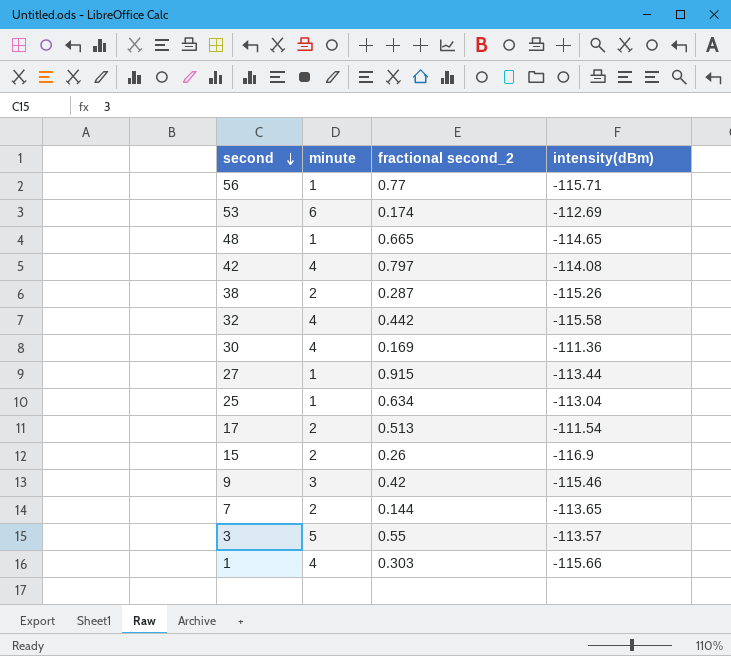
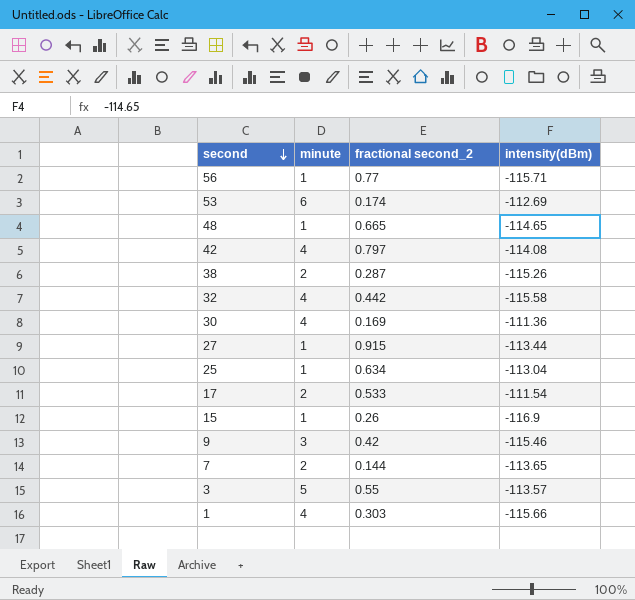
17 | fractional second_2: 0.513 -> 0.533
15 | minute: 2 -> 1

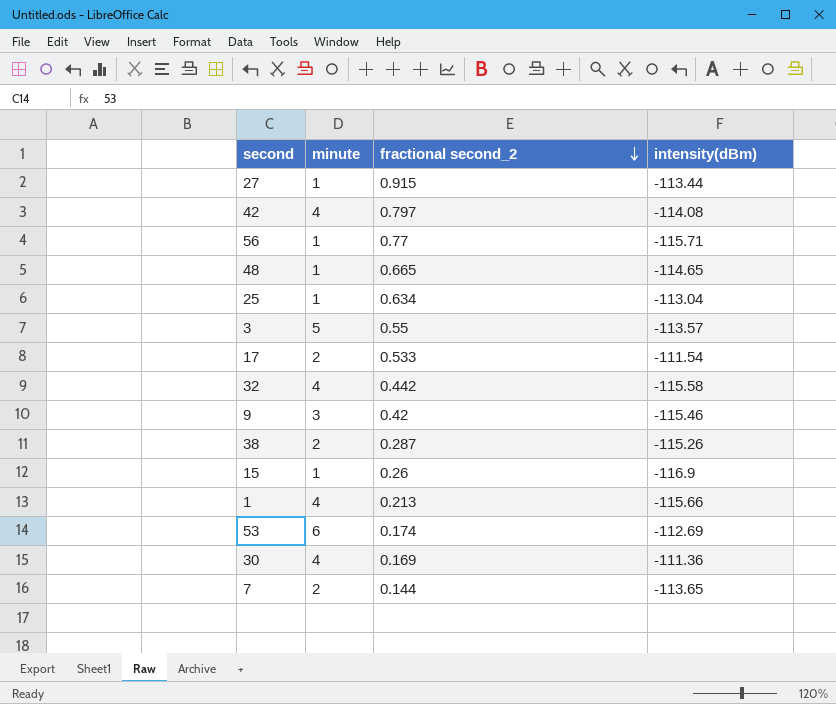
row order: second descending -> fractional second_2 descending
1 | fractional second_2: 0.303 -> 0.213

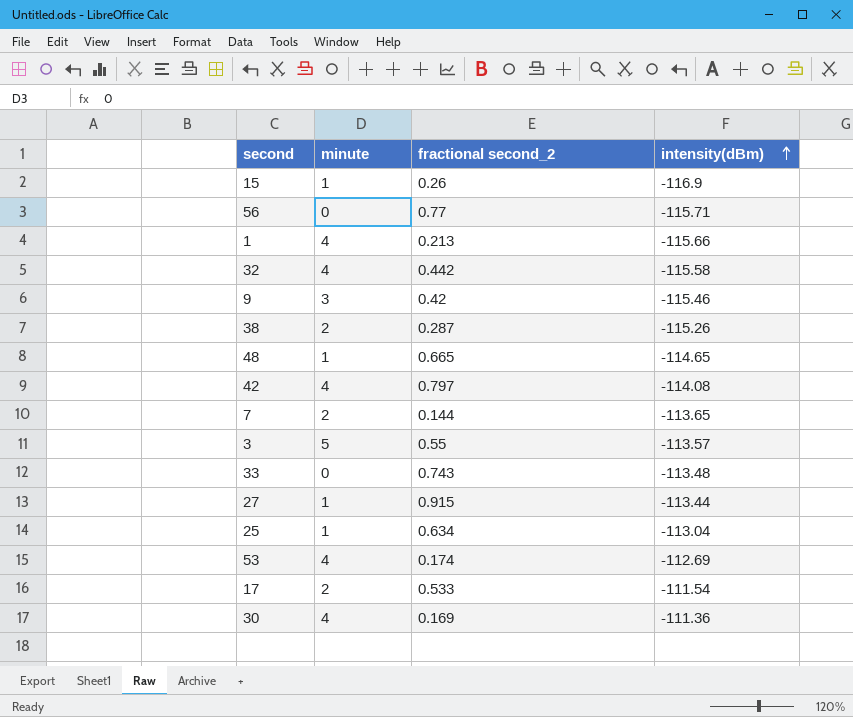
row order: fractional second_2 descending -> intensity(dBm) ascending
56 | minute: 1 -> 0
row 33: none -> 0 | 0.743 | -113.48
53 | minute: 6 -> 4

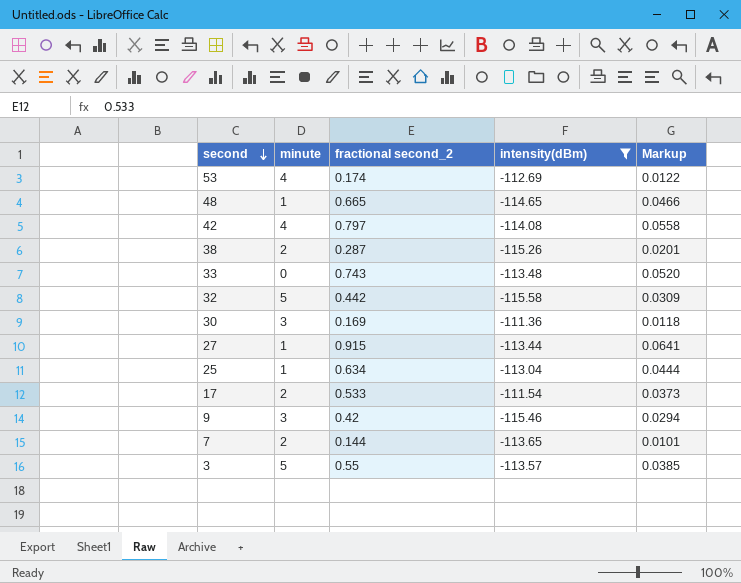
filter: none -> intensity(dBm) >= -115.58
row order: intensity(dBm) ascending -> second descending
column Markup | formula: none -> [fractional second_2] * 0.07
32 | minute: 4 -> 5
30 | minute: 4 -> 3

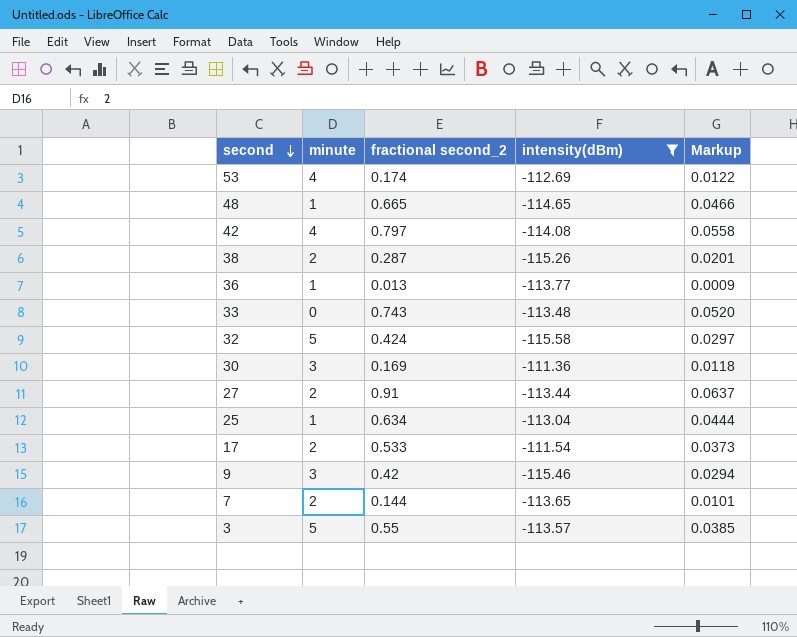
row 36: none -> 1 | 0.013 | -113.77 | 0.0009
32 | fractional second_2: 0.442 -> 0.424
32 | Markup: 0.0309 -> 0.0297
27 | minute: 1 -> 2
27 | fractional second_2: 0.915 -> 0.91
27 | Markup: 0.0641 -> 0.0637

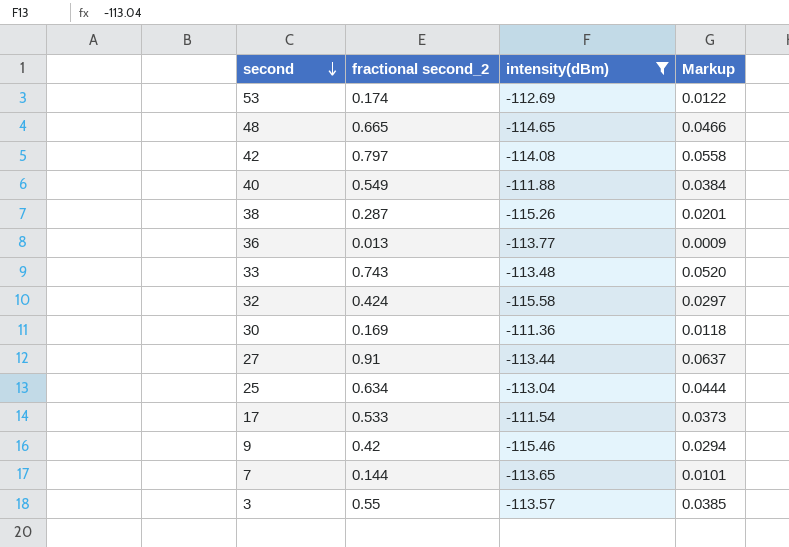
column minute | position: 2 -> none
row 40: none -> 0.549 | -111.88 | 0.0384

